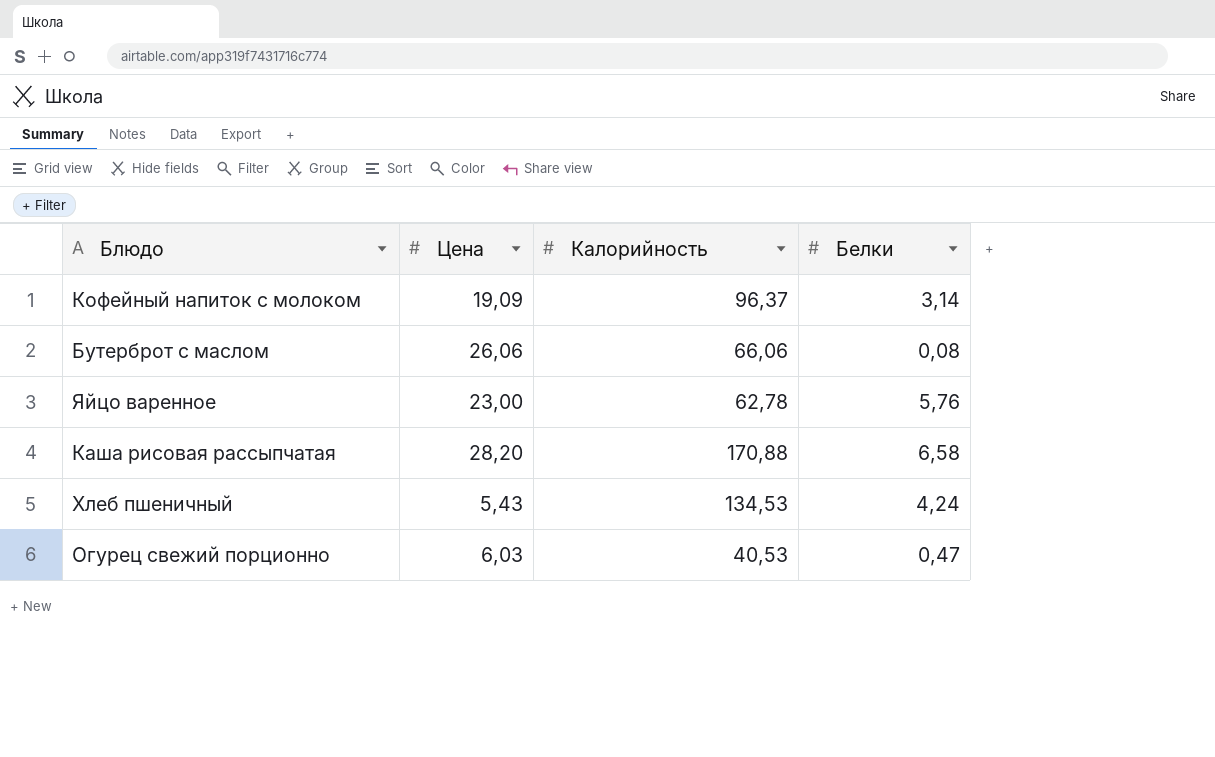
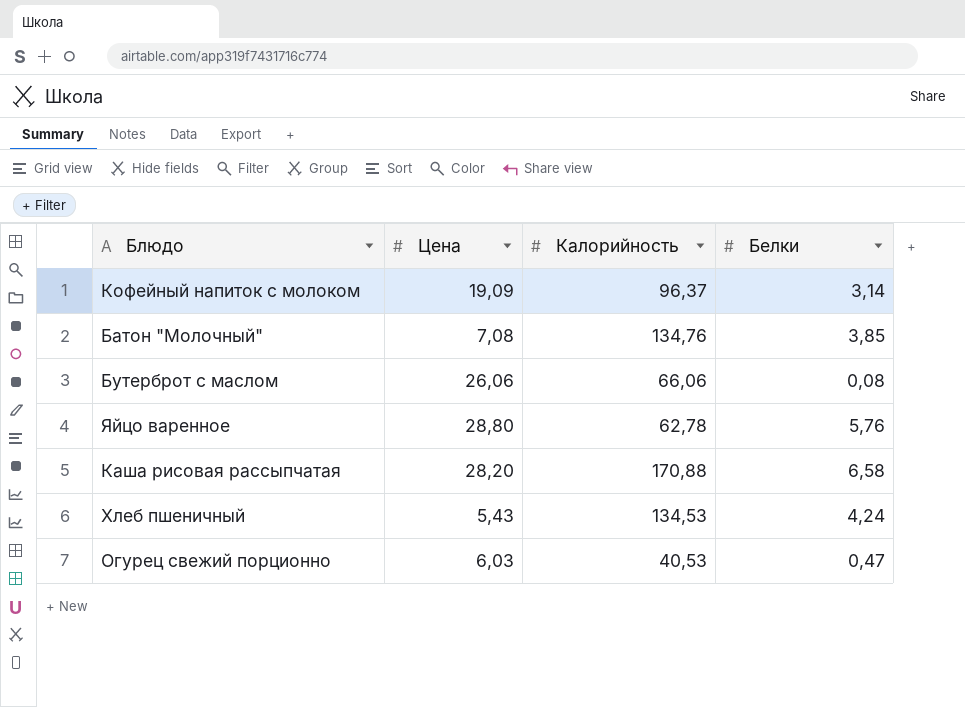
row Батон "Молочный": none -> 7,08 | 134,76 | 3,85
Яйцо варенное | Цена: 23,00 -> 28,80

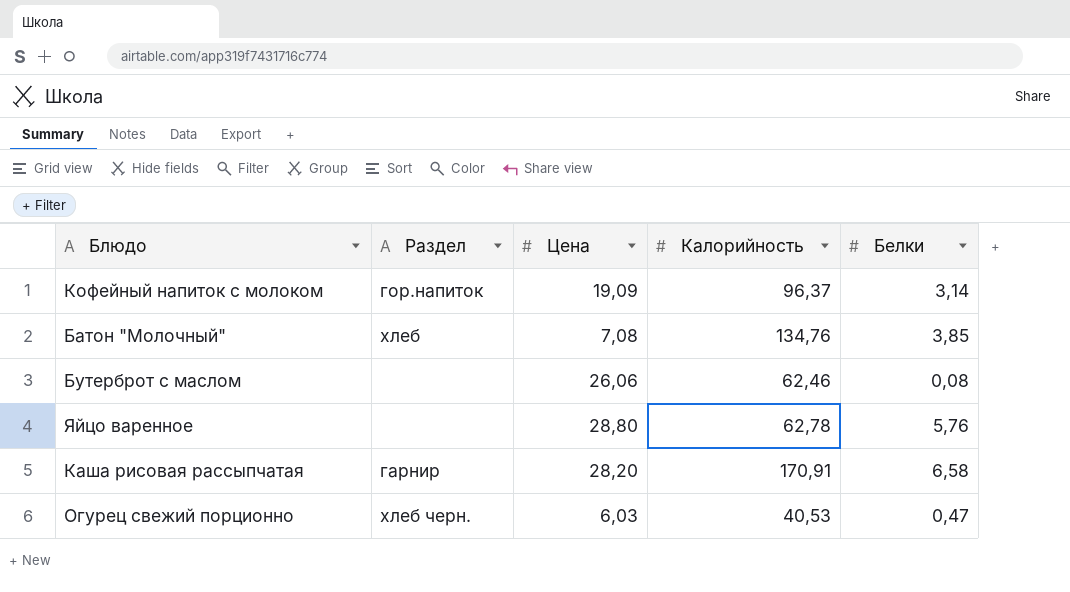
column Раздел | position: none -> 2
row Хлеб пшеничный: 5,43 | 134,53 | 4,24 -> none
Бутерброт с маслом | Калорийность: 66,06 -> 62,46
Каша рисовая рассыпчатая | Калорийность: 170,88 -> 170,91

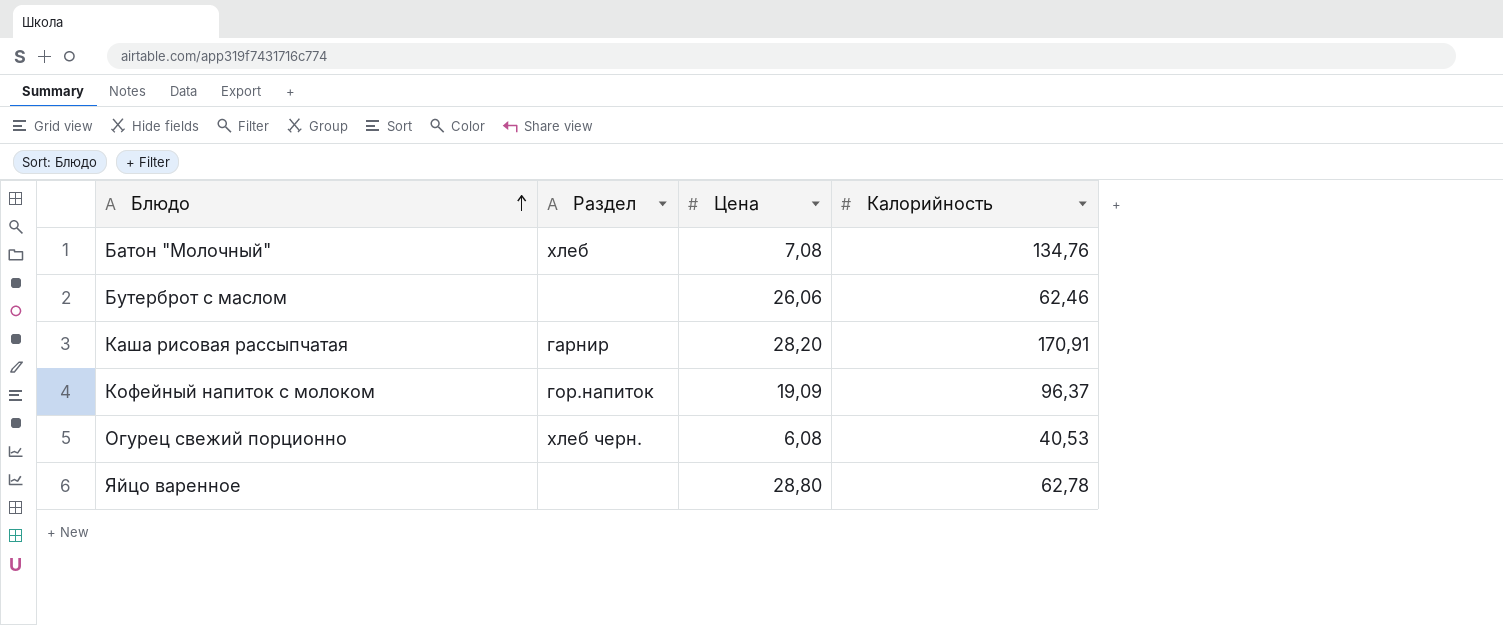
row order: none -> Блюдо ascending
column Белки | position: 5 -> none
Огурец свежий порционно | Цена: 6,03 -> 6,08

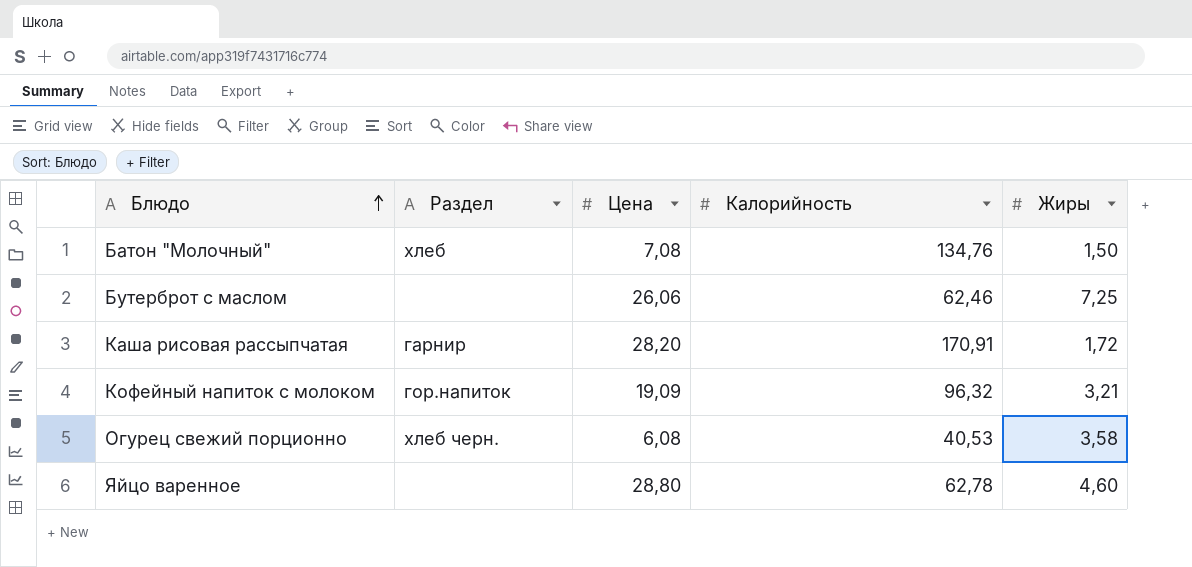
column Жиры | position: none -> 5
Кофейный напиток с молоком | Калорийность: 96,37 -> 96,32

